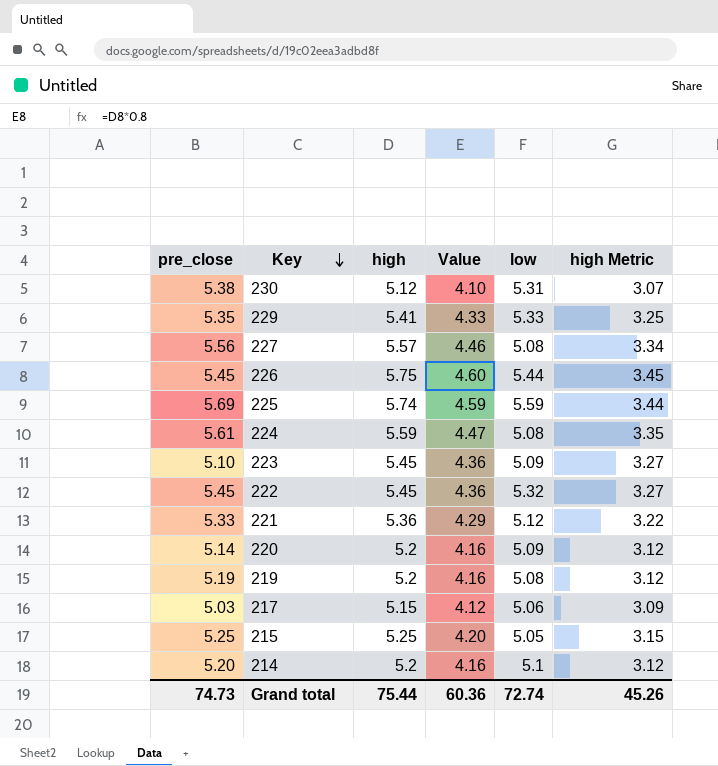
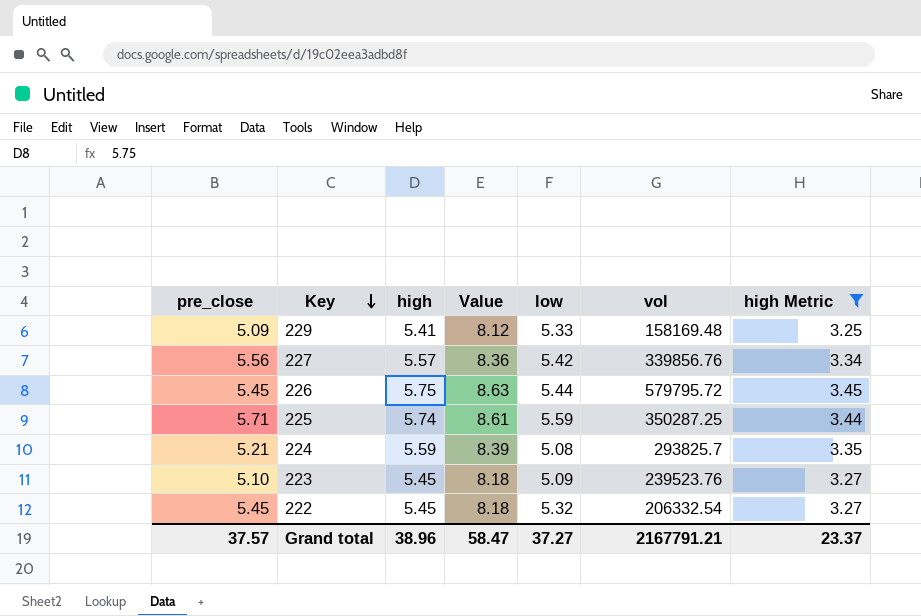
filter: none -> high Metric >= 3.25
column Value | formula: [high] * 0.8 -> [high] * 1.5
column vol | position: none -> 6
229 | pre_close: 5.35 -> 5.09
227 | low: 5.08 -> 5.42
225 | pre_close: 5.69 -> 5.71
224 | pre_close: 5.61 -> 5.21
Grand total | pre_close: 74.73 -> 37.57
Grand total | high: 75.44 -> 38.96
Grand total | Value: 60.36 -> 58.47
Grand total | low: 72.74 -> 37.27
Grand total | high Metric: 45.26 -> 23.37

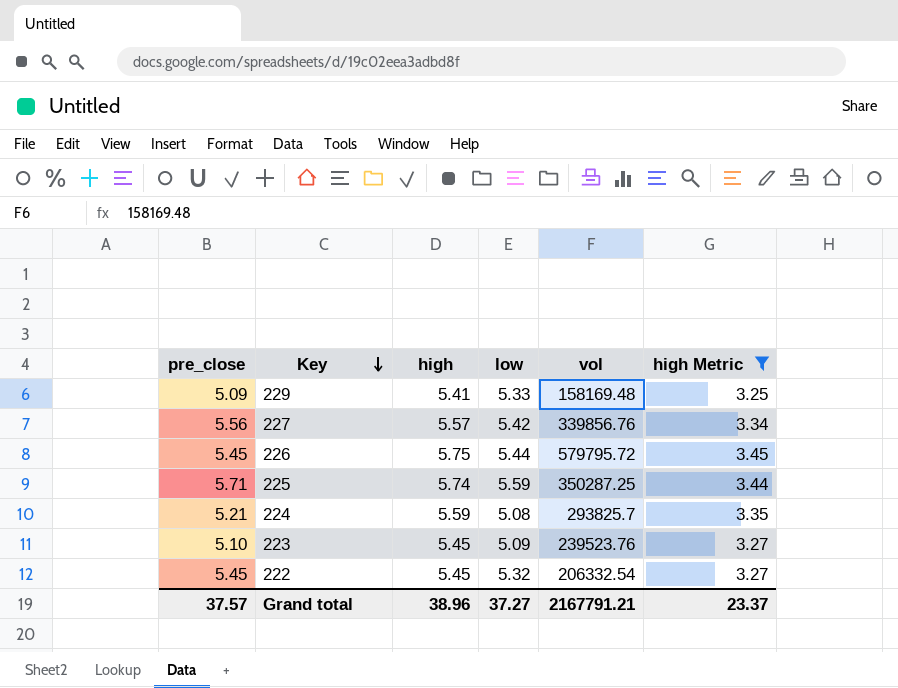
column Value | formula: [high] * 1.5 -> none

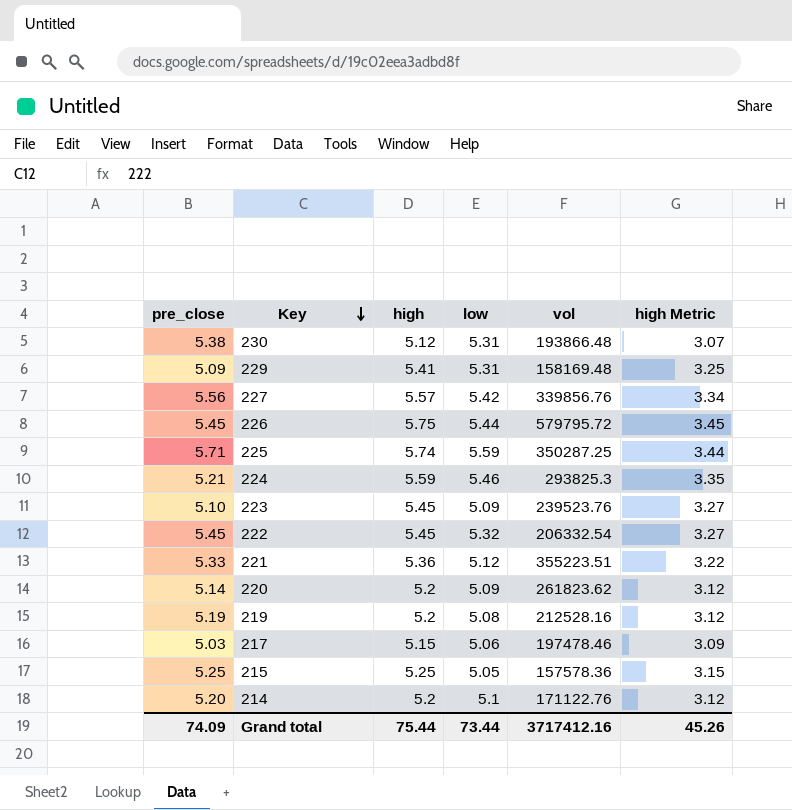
filter: high Metric >= 3.25 -> none
229 | low: 5.33 -> 5.31
224 | low: 5.08 -> 5.46
224 | vol: 293825.7 -> 293825.3
Grand total | pre_close: 37.57 -> 74.09
Grand total | high: 38.96 -> 75.44
Grand total | low: 37.27 -> 73.44
Grand total | vol: 2167791.21 -> 3717412.16
Grand total | high Metric: 23.37 -> 45.26

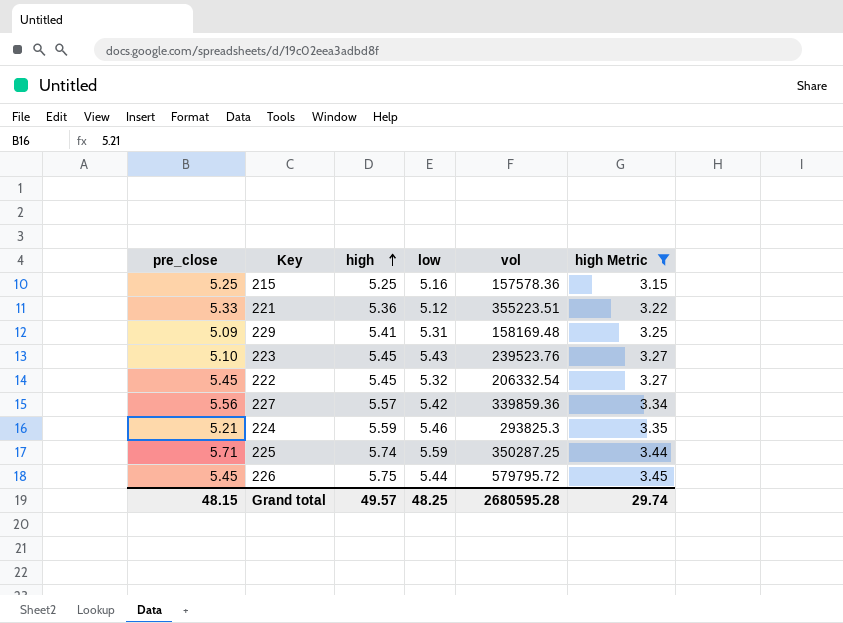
filter: none -> high Metric >= 3.15
row order: Key descending -> high ascending
215 | low: 5.05 -> 5.16
223 | low: 5.09 -> 5.43
227 | vol: 339856.76 -> 339859.36
Grand total | pre_close: 74.09 -> 48.15
Grand total | high: 75.44 -> 49.57
Grand total | low: 73.44 -> 48.25
Grand total | vol: 3717412.16 -> 2680595.28
Grand total | high Metric: 45.26 -> 29.74

